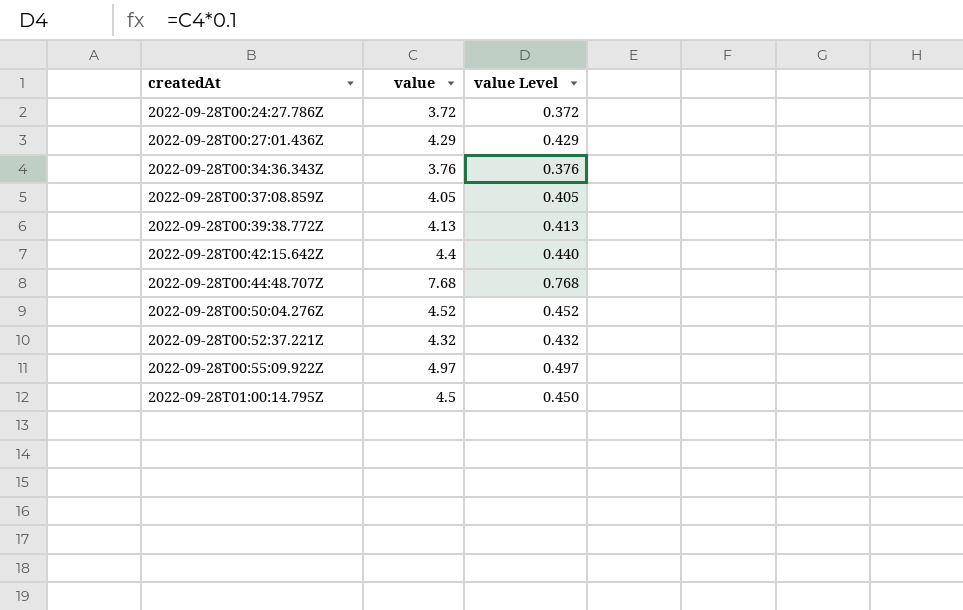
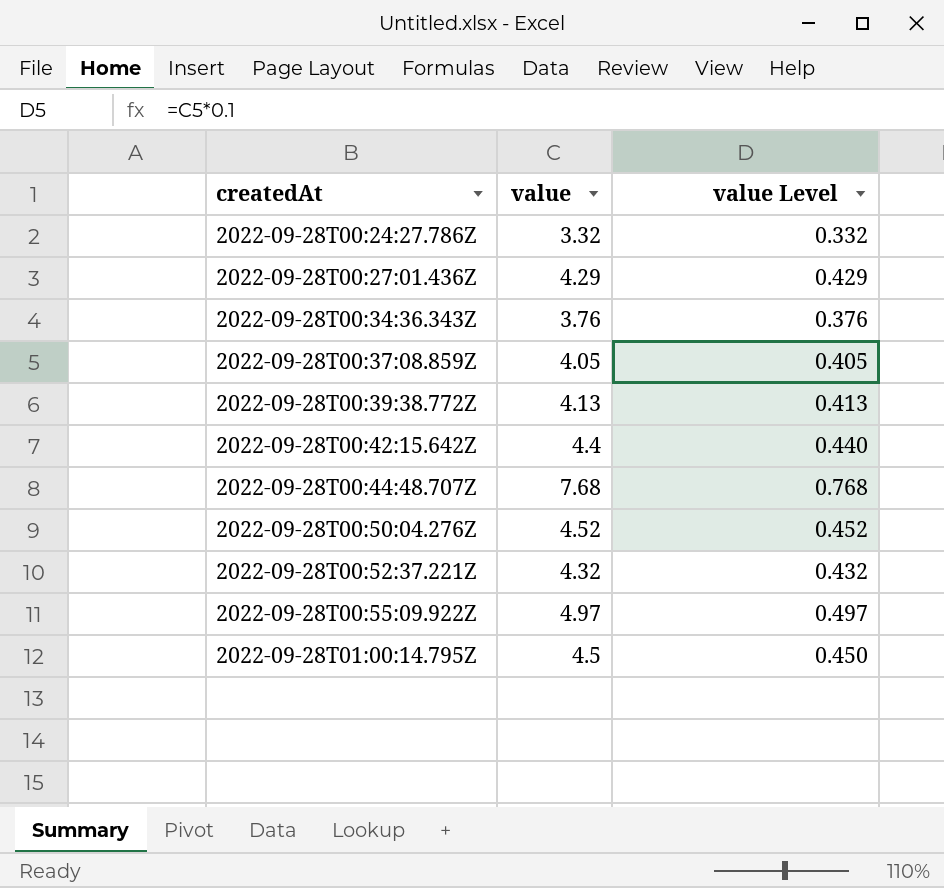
2022-09-28T00:24:27.786Z | value: 3.72 -> 3.32
2022-09-28T00:24:27.786Z | value Level: 0.372 -> 0.332

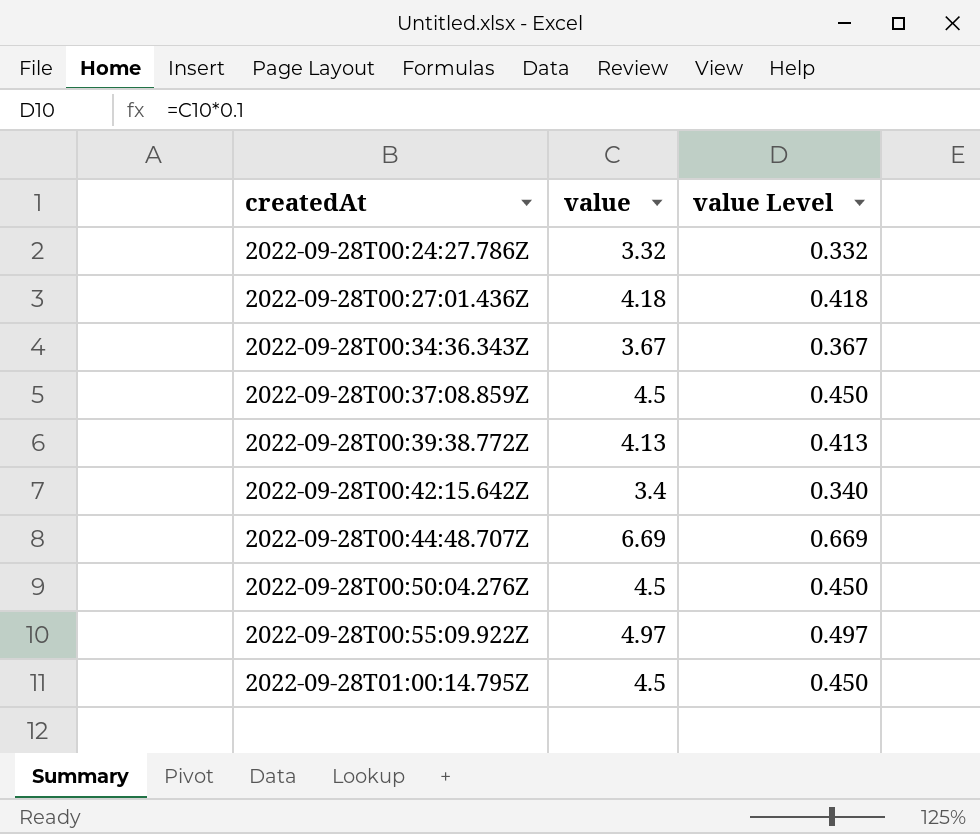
row 2022-09-28T00:52:37.221Z: 4.32 | 0.432 -> none
2022-09-28T00:27:01.436Z | value: 4.29 -> 4.18
2022-09-28T00:27:01.436Z | value Level: 0.429 -> 0.418
2022-09-28T00:34:36.343Z | value: 3.76 -> 3.67
2022-09-28T00:34:36.343Z | value Level: 0.376 -> 0.367
2022-09-28T00:37:08.859Z | value: 4.05 -> 4.5
2022-09-28T00:37:08.859Z | value Level: 0.405 -> 0.450
2022-09-28T00:42:15.642Z | value: 4.4 -> 3.4
2022-09-28T00:42:15.642Z | value Level: 0.440 -> 0.340
2022-09-28T00:44:48.707Z | value: 7.68 -> 6.69
2022-09-28T00:44:48.707Z | value Level: 0.768 -> 0.669
2022-09-28T00:50:04.276Z | value: 4.52 -> 4.5
2022-09-28T00:50:04.276Z | value Level: 0.452 -> 0.450

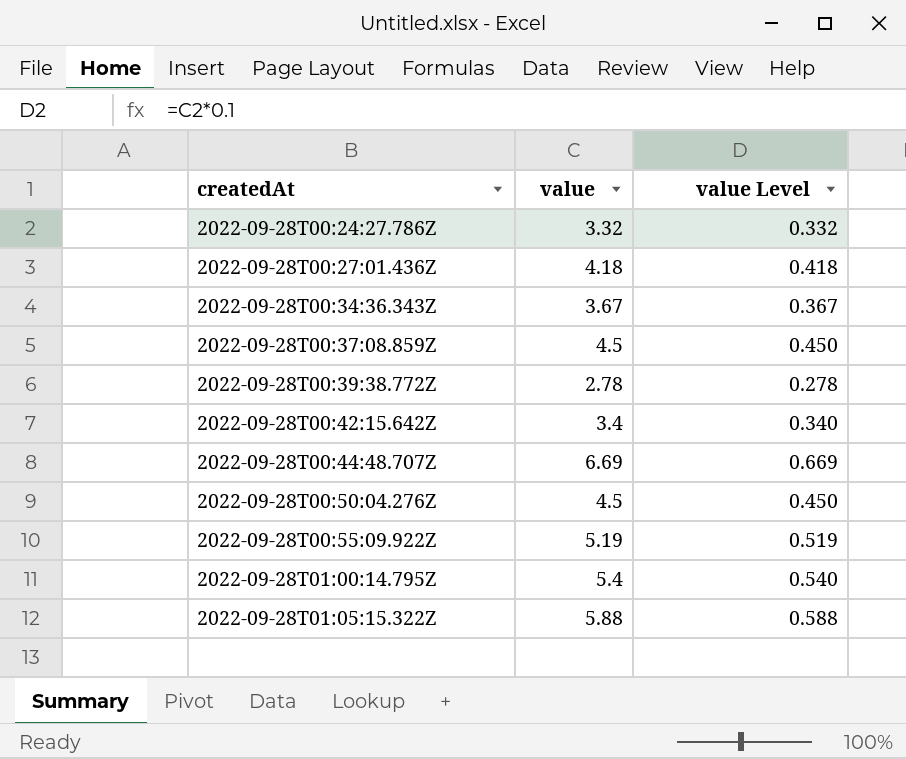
2022-09-28T00:39:38.772Z | value: 4.13 -> 2.78
2022-09-28T00:39:38.772Z | value Level: 0.413 -> 0.278
2022-09-28T00:55:09.922Z | value: 4.97 -> 5.19
2022-09-28T00:55:09.922Z | value Level: 0.497 -> 0.519
2022-09-28T01:00:14.795Z | value: 4.5 -> 5.4
2022-09-28T01:00:14.795Z | value Level: 0.450 -> 0.540
row 2022-09-28T01:05:15.322Z: none -> 5.88 | 0.588

